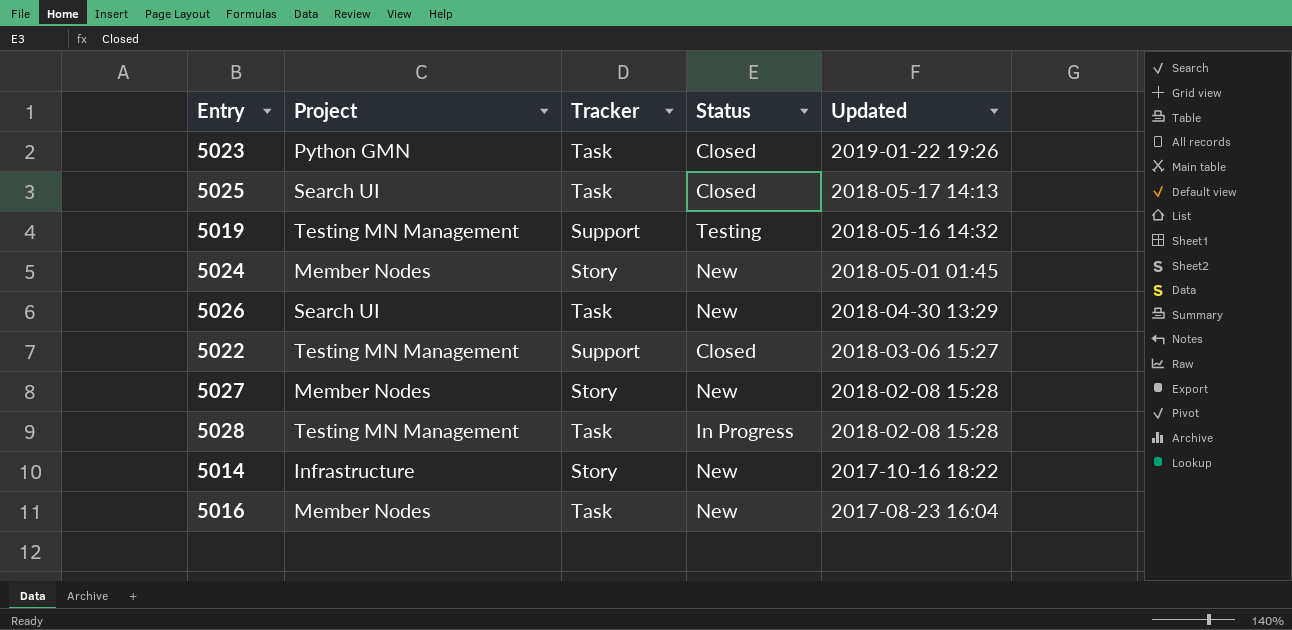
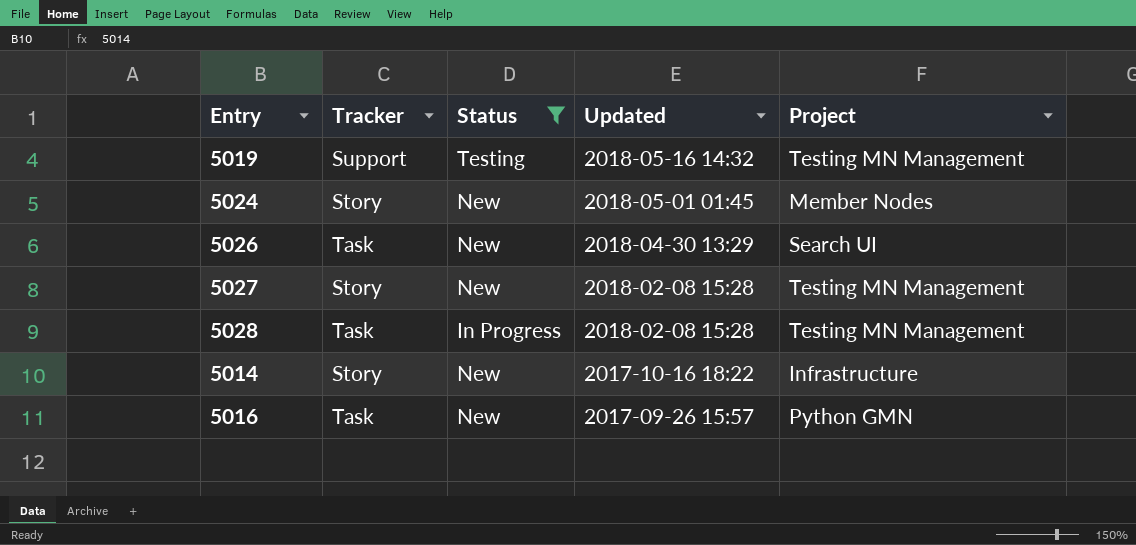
filter: none -> Status != Closed
column Project | position: 2 -> 5
5027 | Project: Member Nodes -> Testing MN Management
5016 | Updated: 2017-08-23 16:04 -> 2017-09-26 15:57
5016 | Project: Member Nodes -> Python GMN

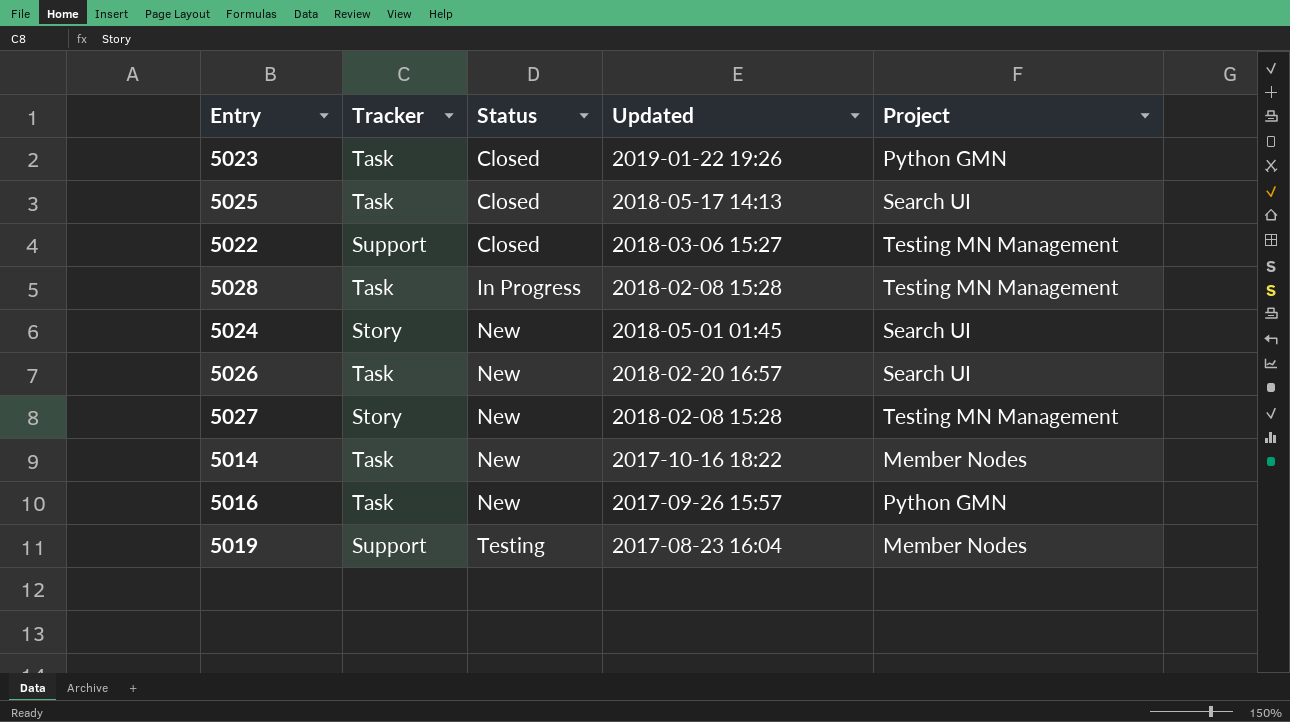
filter: Status != Closed -> none
row order: Updated descending -> Status ascending
5024 | Project: Member Nodes -> Search UI
5026 | Updated: 2018-04-30 13:29 -> 2018-02-20 16:57
5014 | Tracker: Story -> Task
5014 | Project: Infrastructure -> Member Nodes
5019 | Updated: 2018-05-16 14:32 -> 2017-08-23 16:04
5019 | Project: Testing MN Management -> Member Nodes

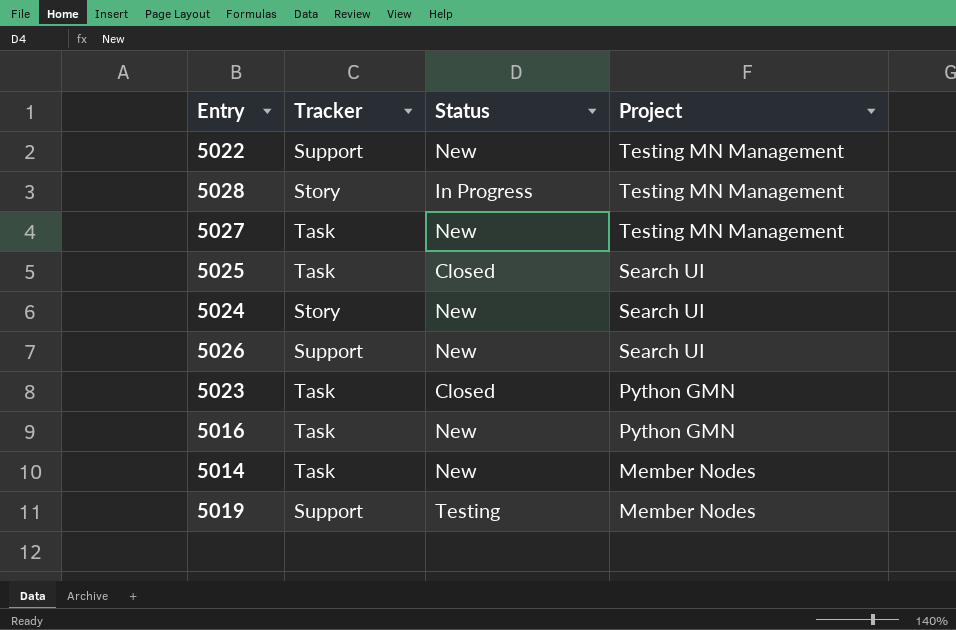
row order: Status ascending -> Project descending
column Updated | position: 4 -> none
5022 | Status: Closed -> New
5028 | Tracker: Task -> Story
5027 | Tracker: Story -> Task
5026 | Tracker: Task -> Support

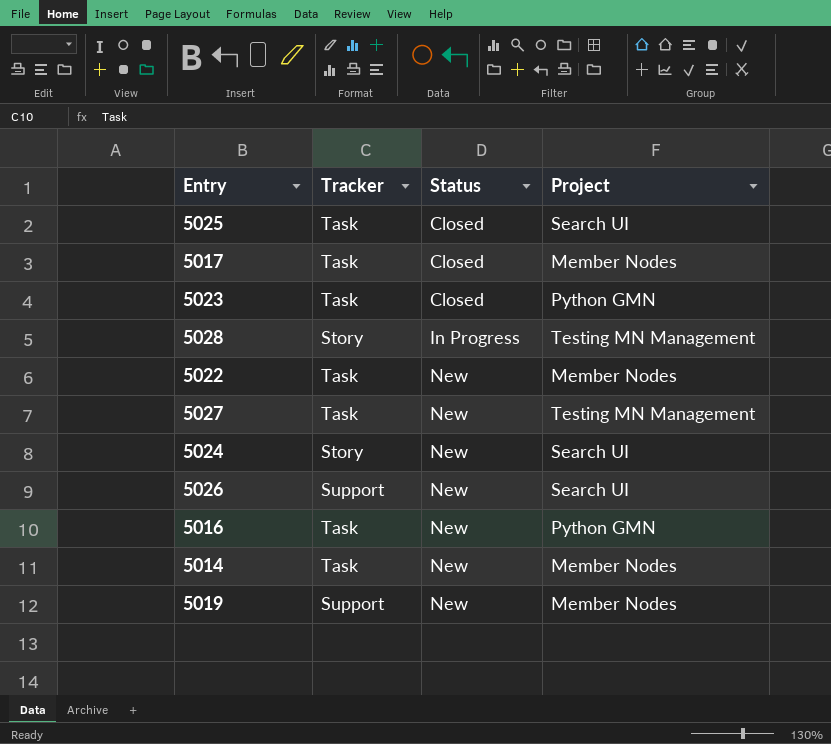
row order: Project descending -> Status ascending
row 5017: none -> Task | Closed | Member Nodes
5022 | Tracker: Support -> Task
5022 | Project: Testing MN Management -> Member Nodes
5019 | Status: Testing -> New

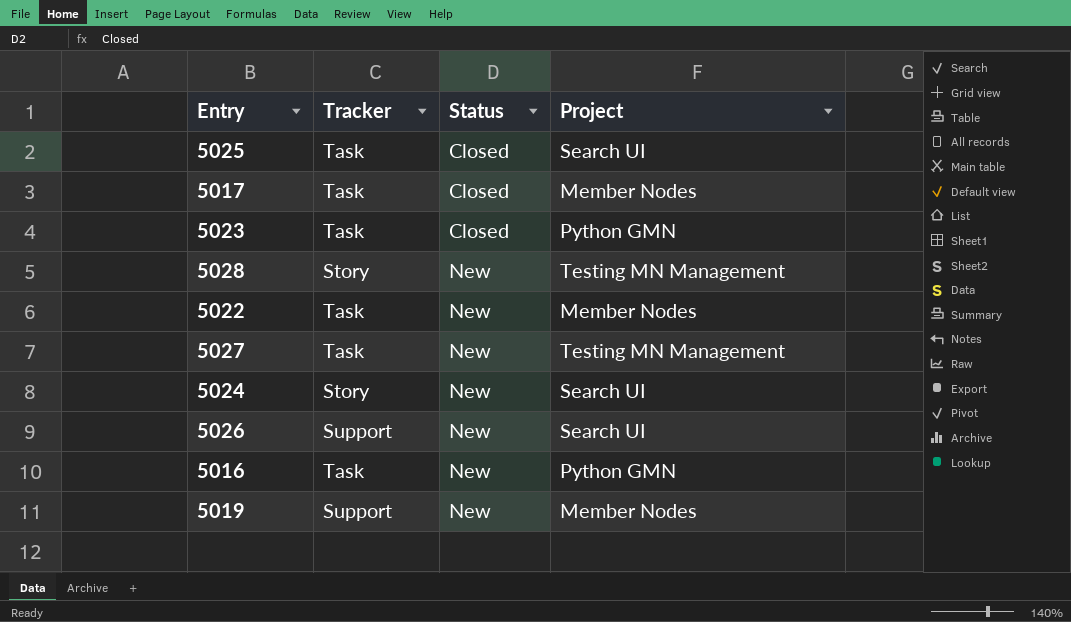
row 5014: Task | New | Member Nodes -> none
5028 | Status: In Progress -> New

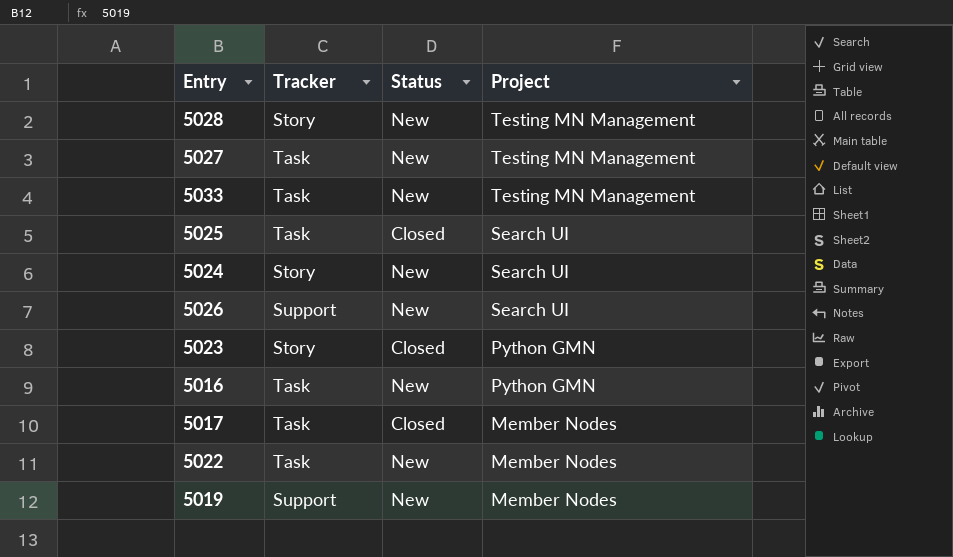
row order: Status ascending -> Project descending
row 5033: none -> Task | New | Testing MN Management
5023 | Tracker: Task -> Story

